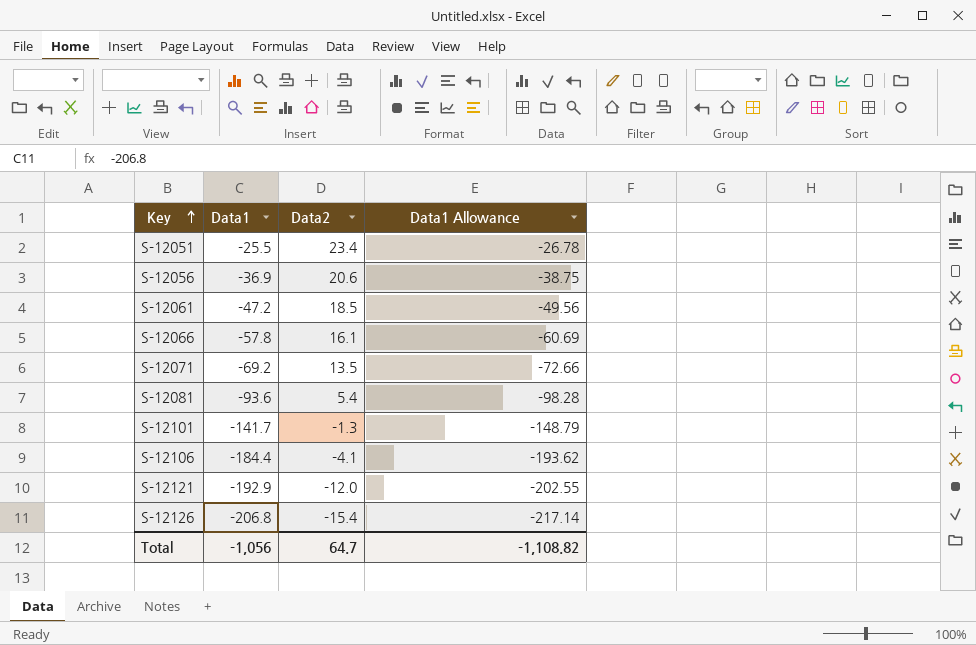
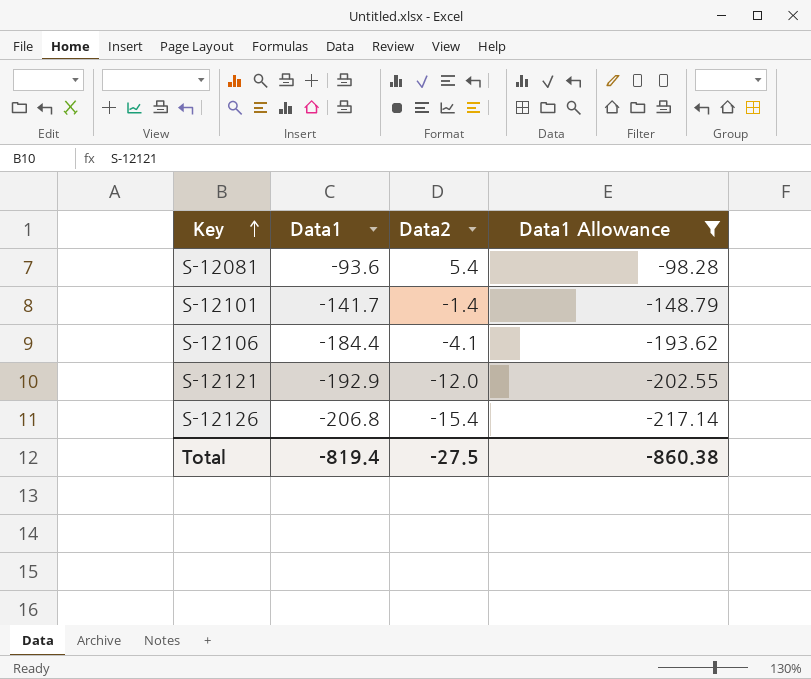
filter: none -> Data1 Allowance <= -98.28
S-12101 | Data2: -1.3 -> -1.4
Total | Data1: -1,056 -> -819.4
Total | Data2: 64.7 -> -27.5
Total | Data1 Allowance: -1,108.82 -> -860.38

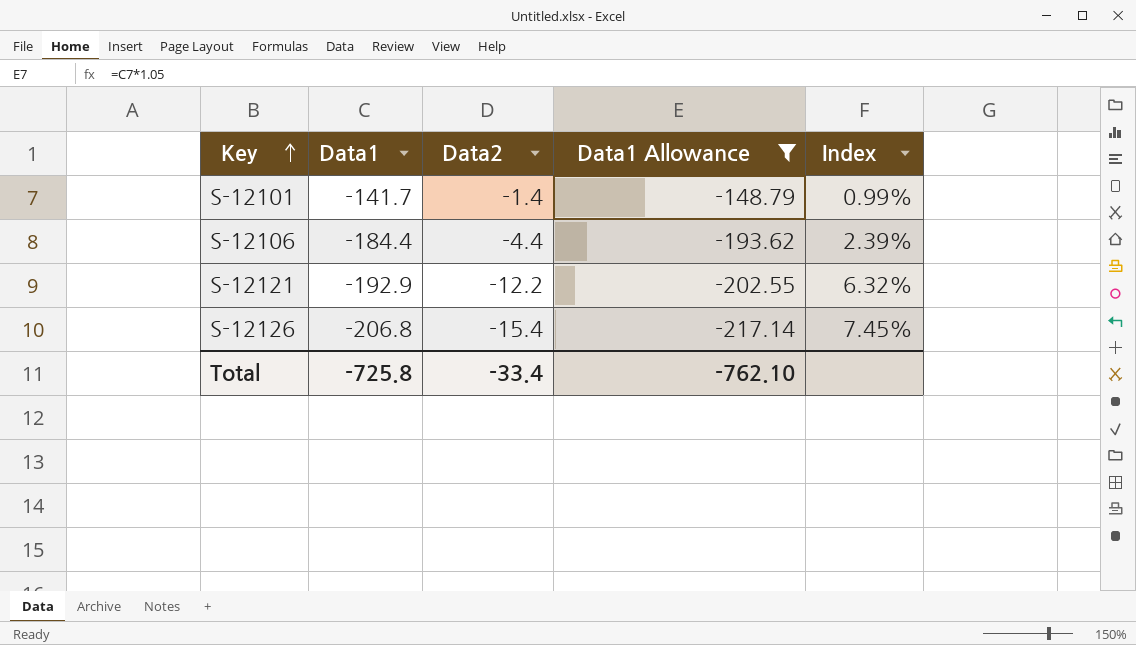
column Index | formula: none -> [Data2] / [Data1]
row S-12081: -93.6 | 5.4 | -98.28 -> none
S-12106 | Data2: -4.1 -> -4.4
S-12121 | Data2: -12.0 -> -12.2
Total | Data1: -819.4 -> -725.8
Total | Data2: -27.5 -> -33.4
Total | Data1 Allowance: -860.38 -> -762.10

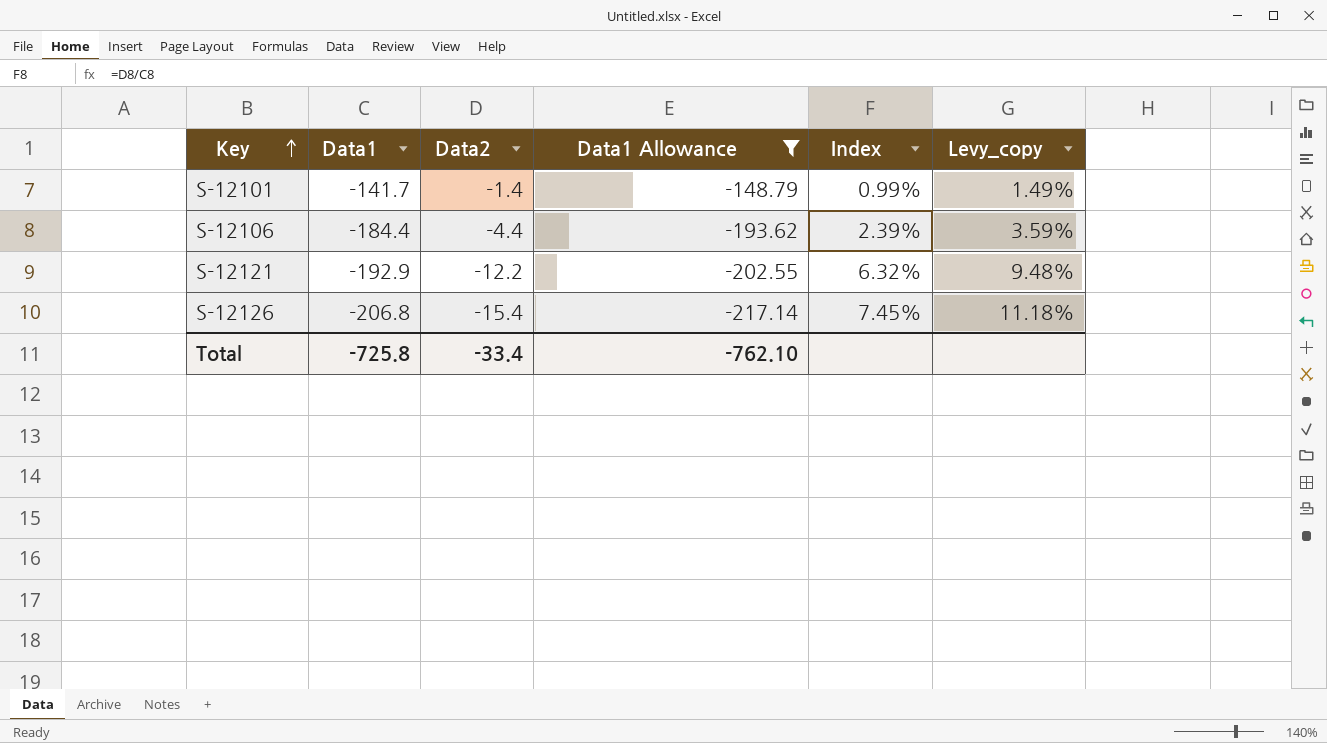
column Levy_copy | formula: none -> [Index] * 1.5

